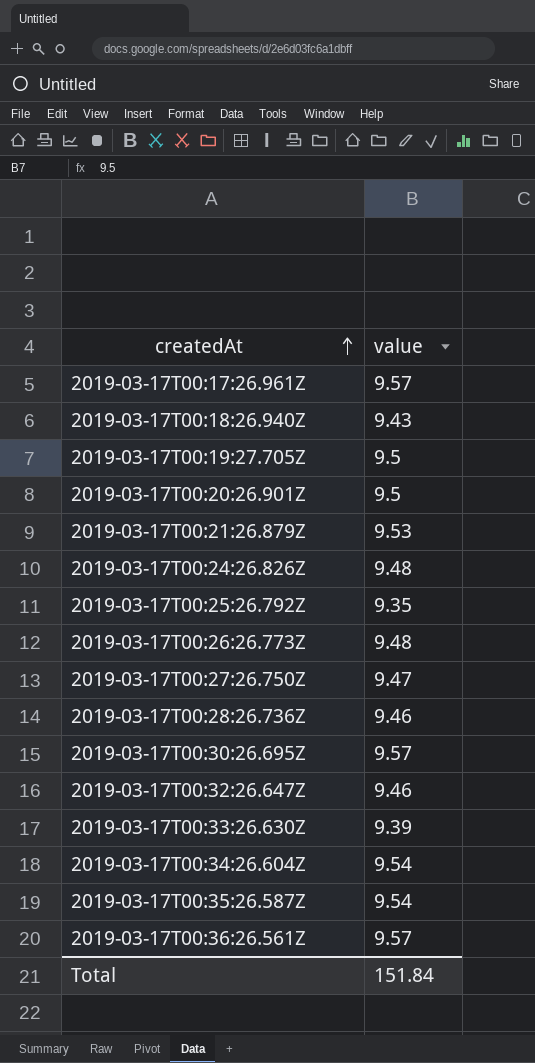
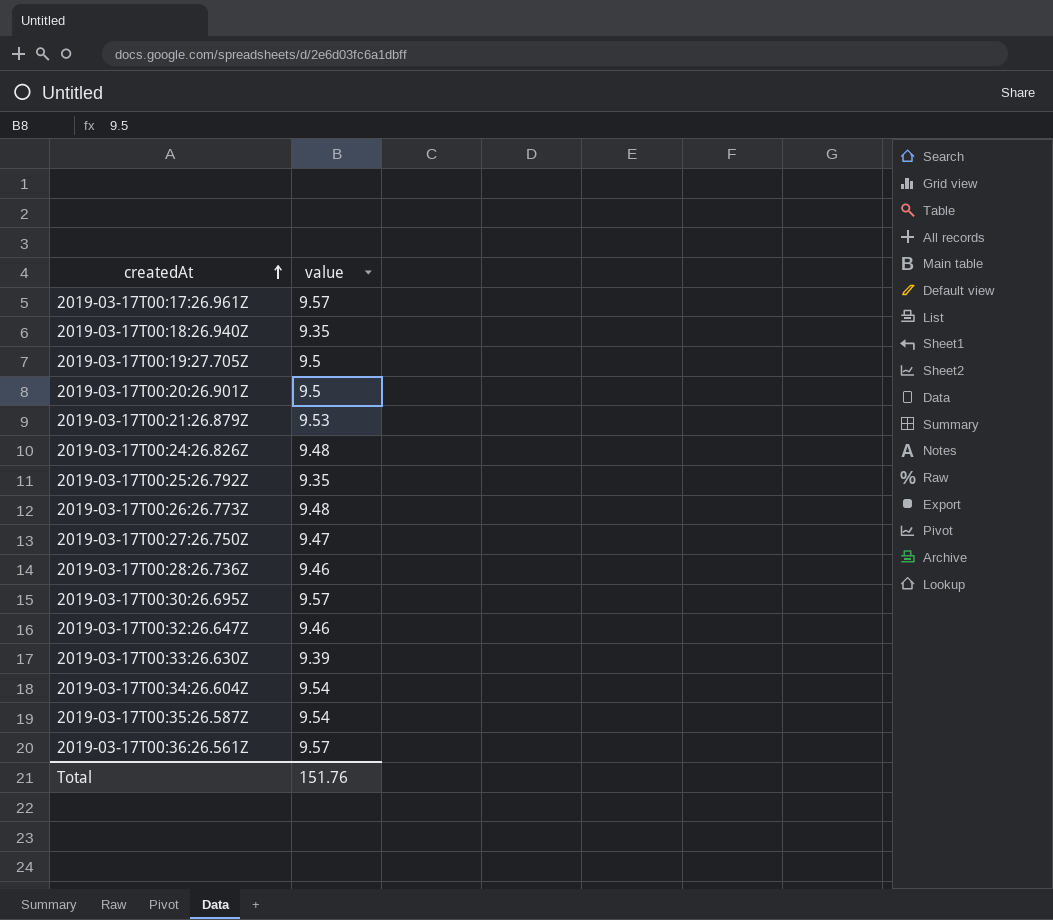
2019-03-17T00:18:26.940Z | value: 9.43 -> 9.35
Total | value: 151.84 -> 151.76

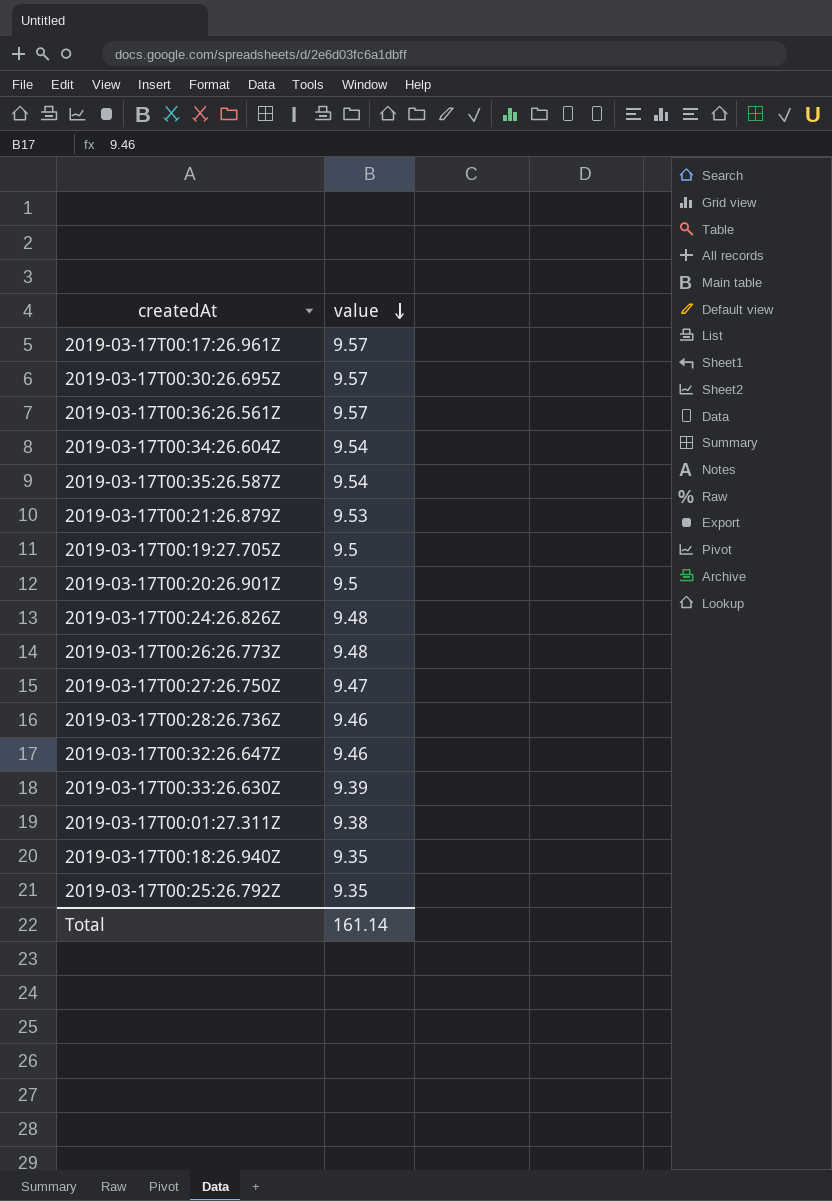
row order: createdAt ascending -> value descending
row 2019-03-17T00:01:27.311Z: none -> 9.38
Total | value: 151.76 -> 161.14

